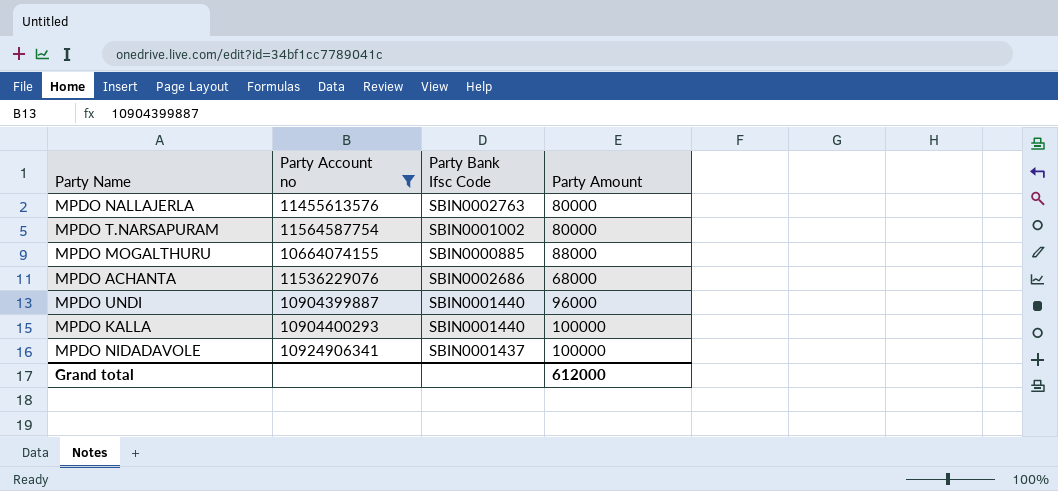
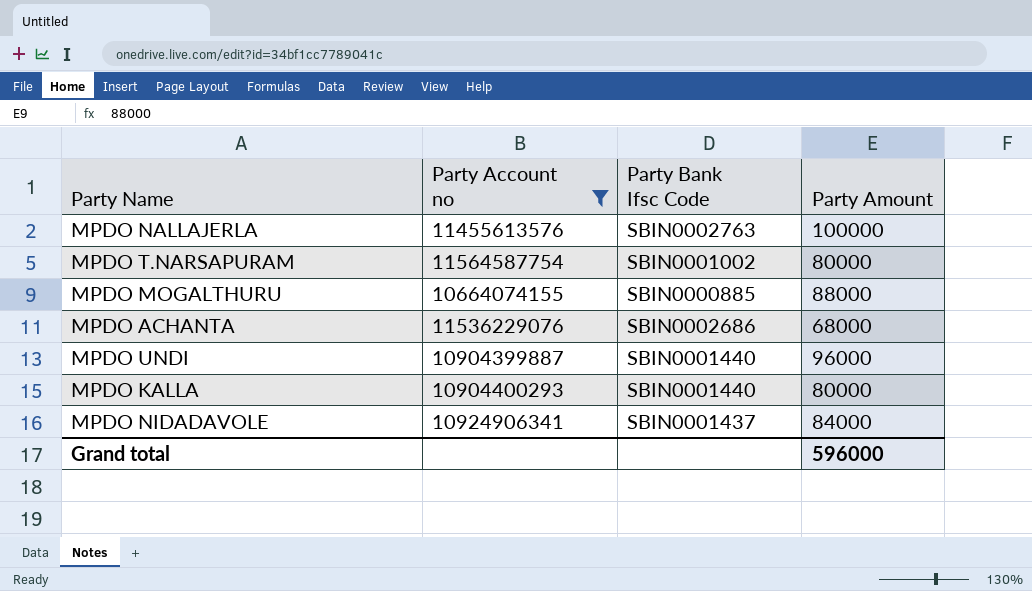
MPDO NALLAJERLA | Party Amount: 80000 -> 100000
MPDO KALLA | Party Amount: 100000 -> 80000
MPDO NIDADAVOLE | Party Amount: 100000 -> 84000
Grand total | Party Amount: 612000 -> 596000

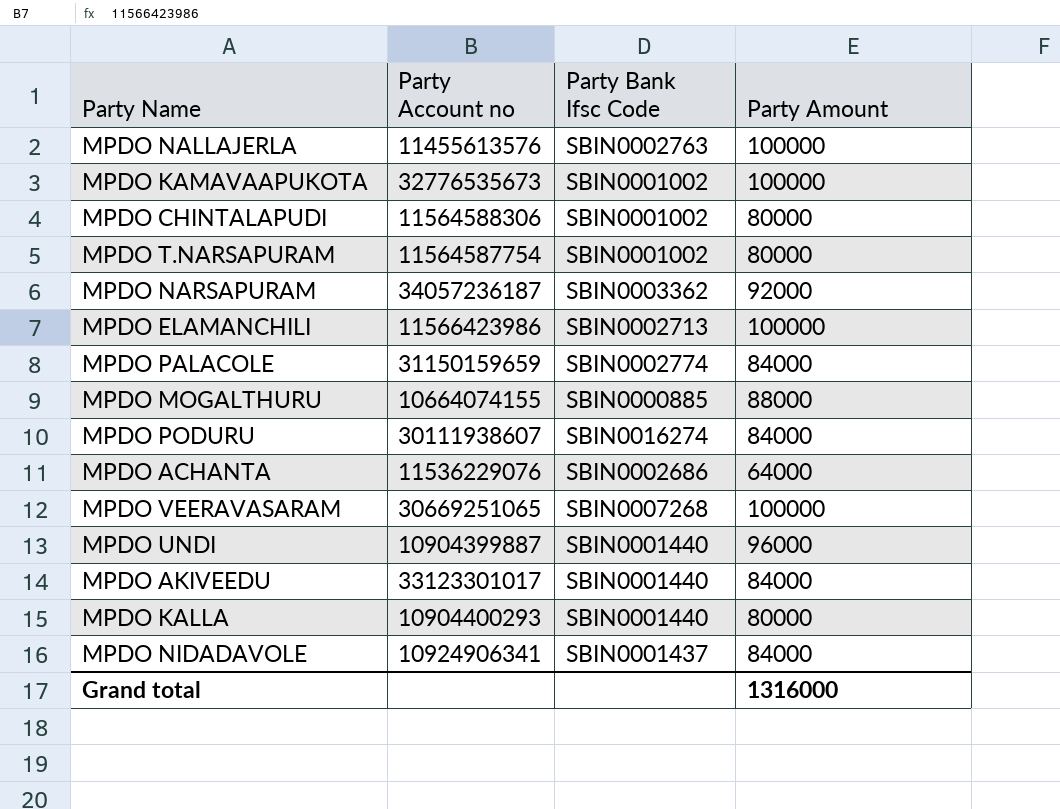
filter: Party Account no <= 11564587754 -> none
MPDO ACHANTA | Party Amount: 68000 -> 64000
Grand total | Party Amount: 596000 -> 1316000

